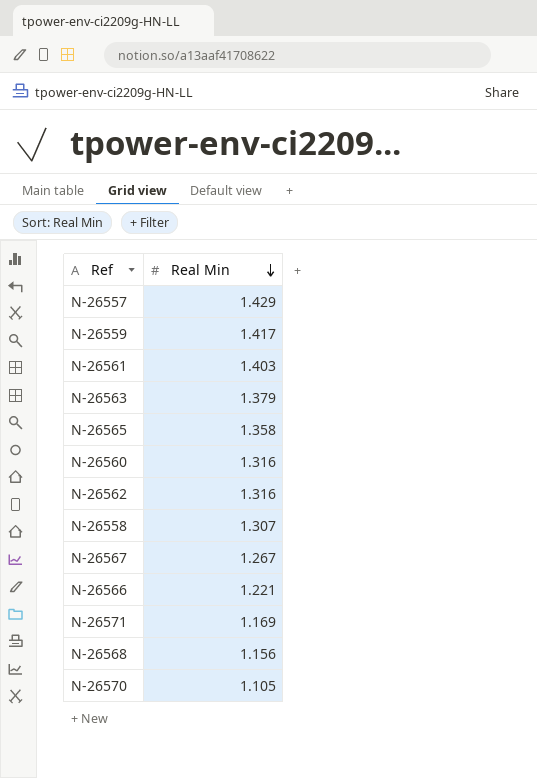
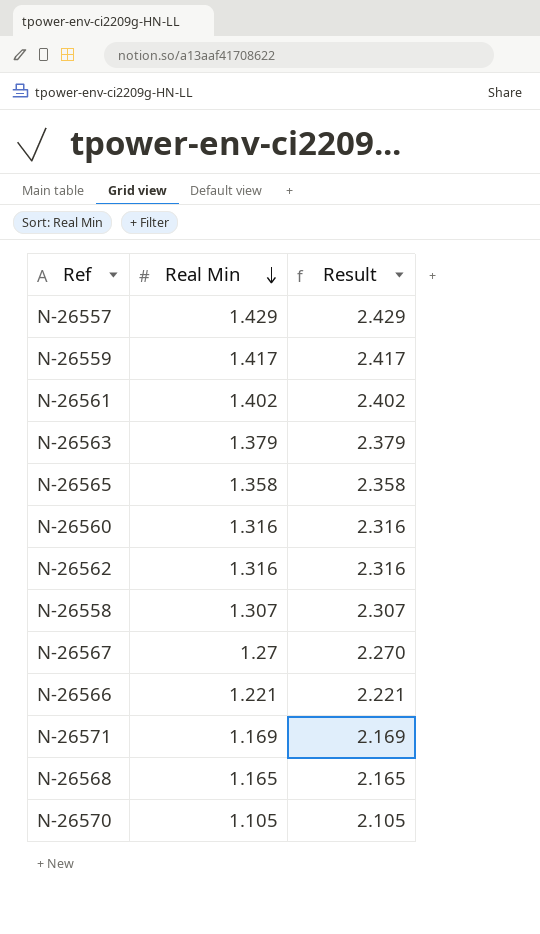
column Result | formula: none -> [Real Min] + 1
N-26561 | Real Min: 1.403 -> 1.402
N-26567 | Real Min: 1.267 -> 1.27
N-26568 | Real Min: 1.156 -> 1.165

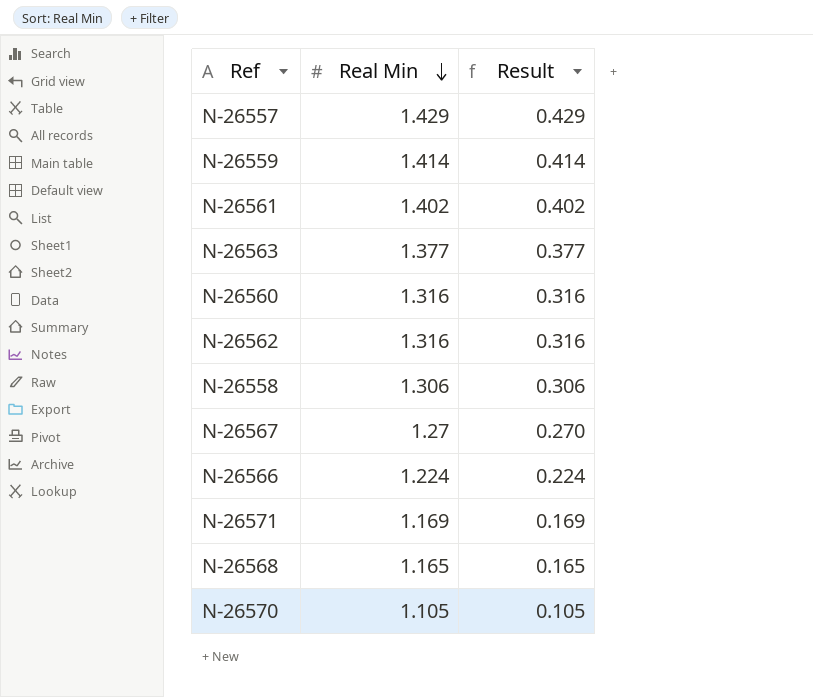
column Result | formula: [Real Min] + 1 -> [Real Min] - 1
row N-26565: 1.358 | 2.358 -> none
N-26559 | Real Min: 1.417 -> 1.414
N-26563 | Real Min: 1.379 -> 1.377
N-26558 | Real Min: 1.307 -> 1.306
N-26566 | Real Min: 1.221 -> 1.224

